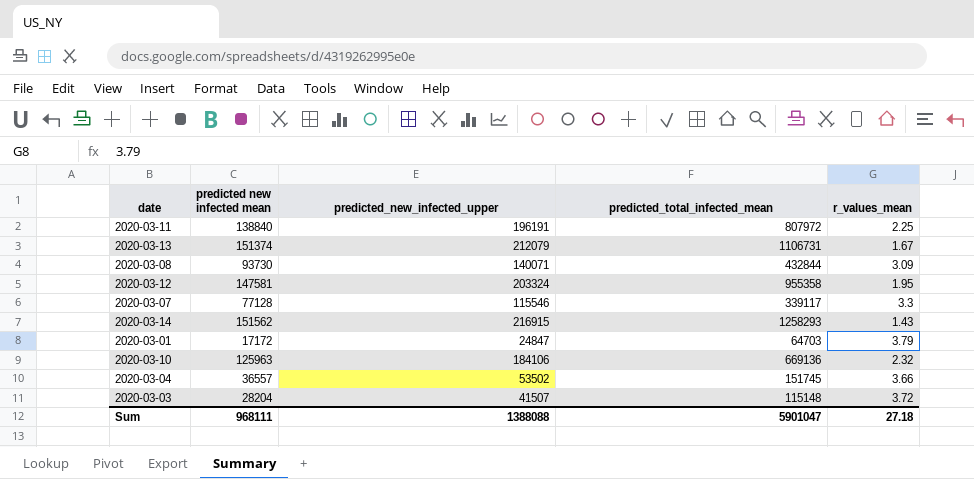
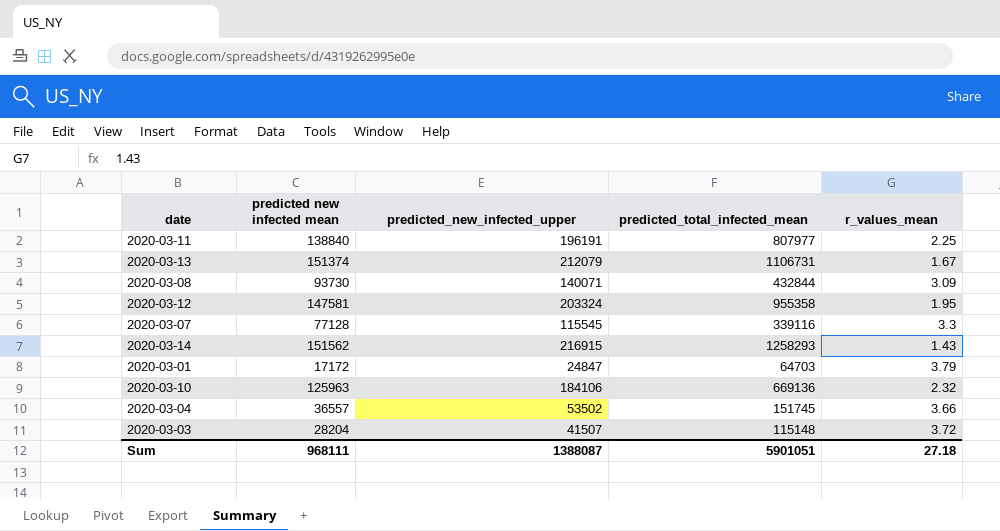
2020-03-11 | predicted_total_infected_mean: 807972 -> 807977
2020-03-07 | predicted_new_infected_upper: 115546 -> 115545
2020-03-07 | predicted_total_infected_mean: 339117 -> 339116
Sum | predicted_new_infected_upper: 1388088 -> 1388087
Sum | predicted_total_infected_mean: 5901047 -> 5901051

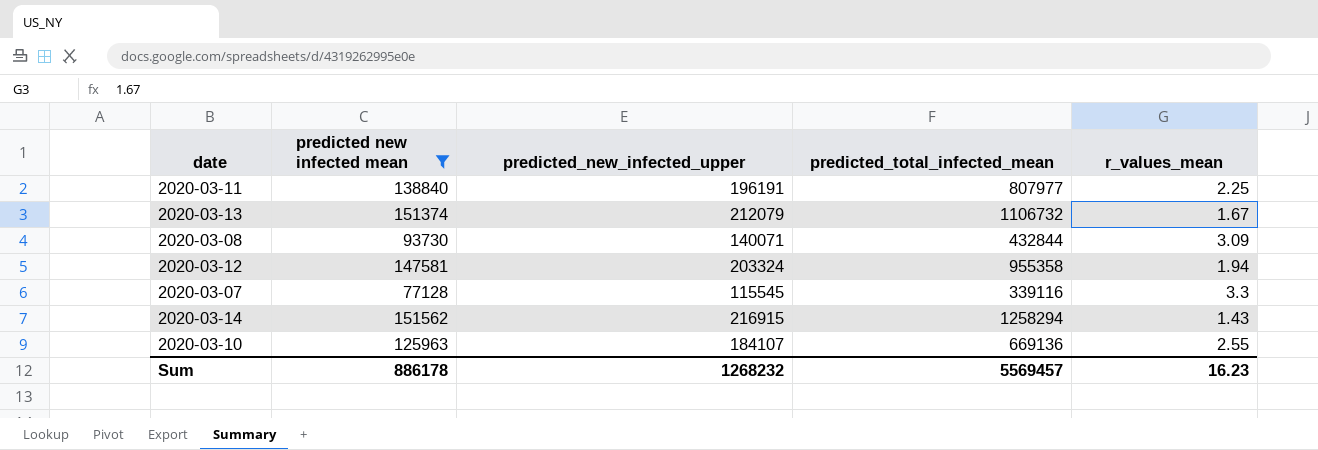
filter: none -> predicted new infected mean >= 77128
2020-03-13 | predicted_total_infected_mean: 1106731 -> 1106732
2020-03-12 | r_values_mean: 1.95 -> 1.94
2020-03-14 | predicted_total_infected_mean: 1258293 -> 1258294
2020-03-10 | predicted_new_infected_upper: 184106 -> 184107
2020-03-10 | r_values_mean: 2.32 -> 2.55
Sum | predicted new infected mean: 968111 -> 886178
Sum | predicted_new_infected_upper: 1388087 -> 1268232
Sum | predicted_total_infected_mean: 5901051 -> 5569457
Sum | r_values_mean: 27.18 -> 16.23

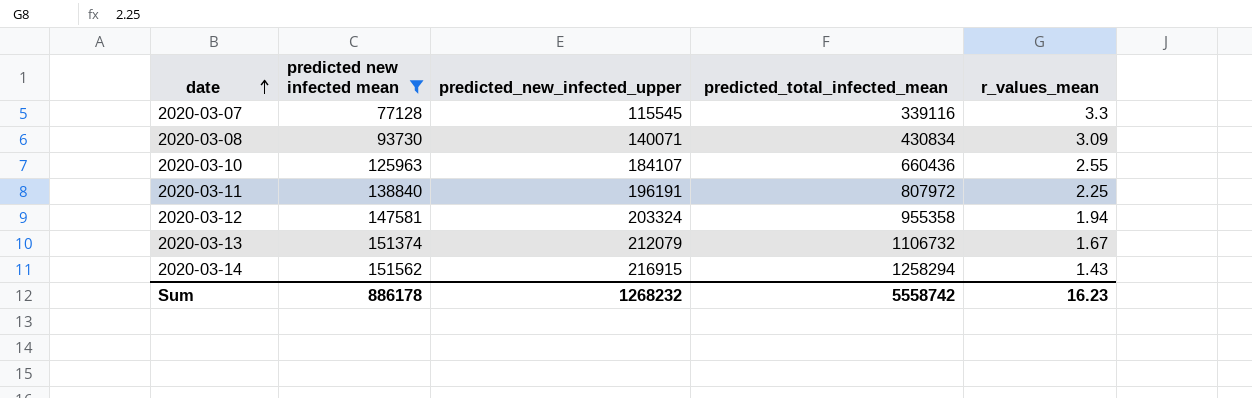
row order: none -> date ascending
2020-03-08 | predicted_total_infected_mean: 432844 -> 430834
2020-03-10 | predicted_total_infected_mean: 669136 -> 660436
2020-03-11 | predicted_total_infected_mean: 807977 -> 807972
Sum | predicted_total_infected_mean: 5569457 -> 5558742

